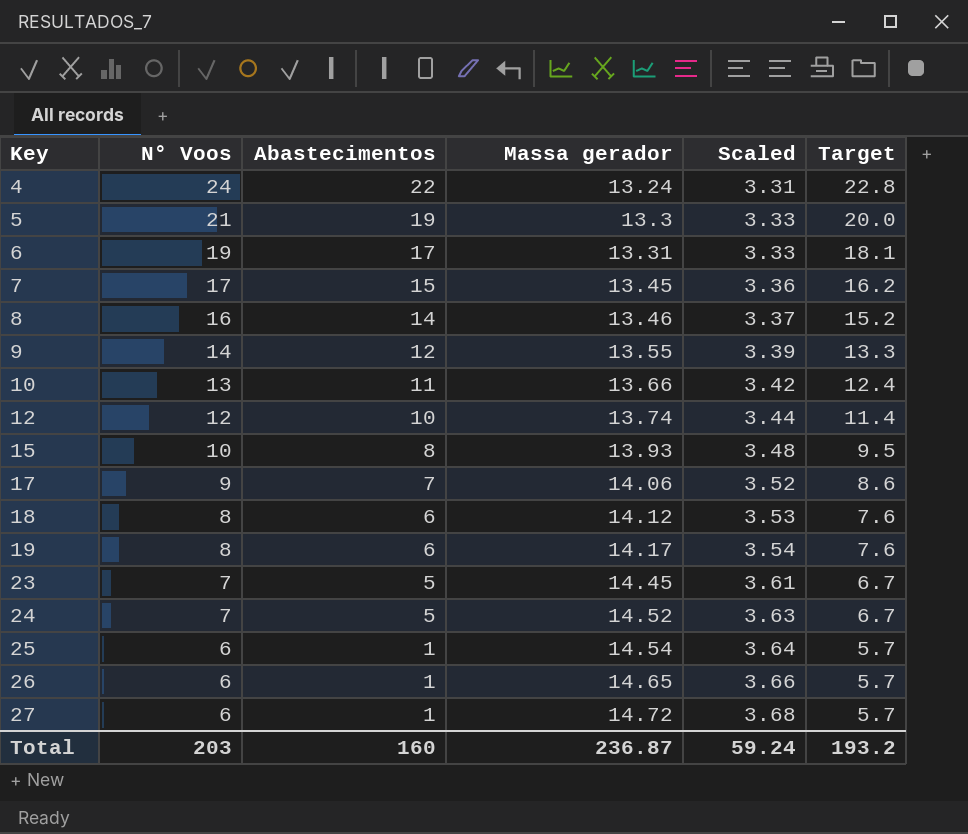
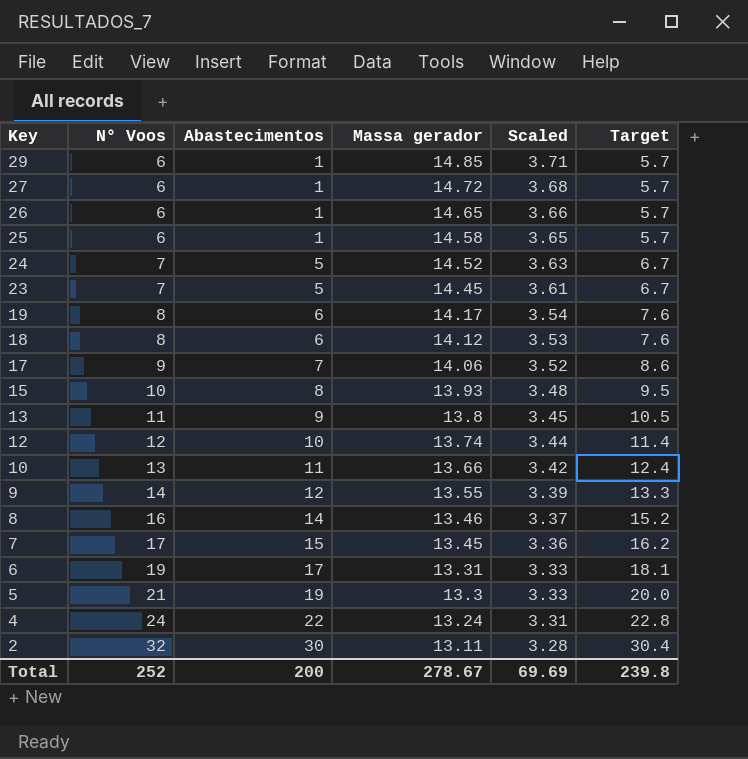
row order: Key ascending -> Key descending
row 29: none -> 6 | 1 | 14.85 | 3.71 | 5.7
25 | Massa gerador: 14.54 -> 14.58
25 | Scaled: 3.64 -> 3.65
row 13: none -> 11 | 9 | 13.8 | 3.45 | 10.5
row 2: none -> 32 | 30 | 13.11 | 3.28 | 30.4
Total | N° Voos: 203 -> 252
Total | Abastecimentos: 160 -> 200
Total | Massa gerador: 236.87 -> 278.67
Total | Scaled: 59.24 -> 69.69
Total | Target: 193.2 -> 239.8

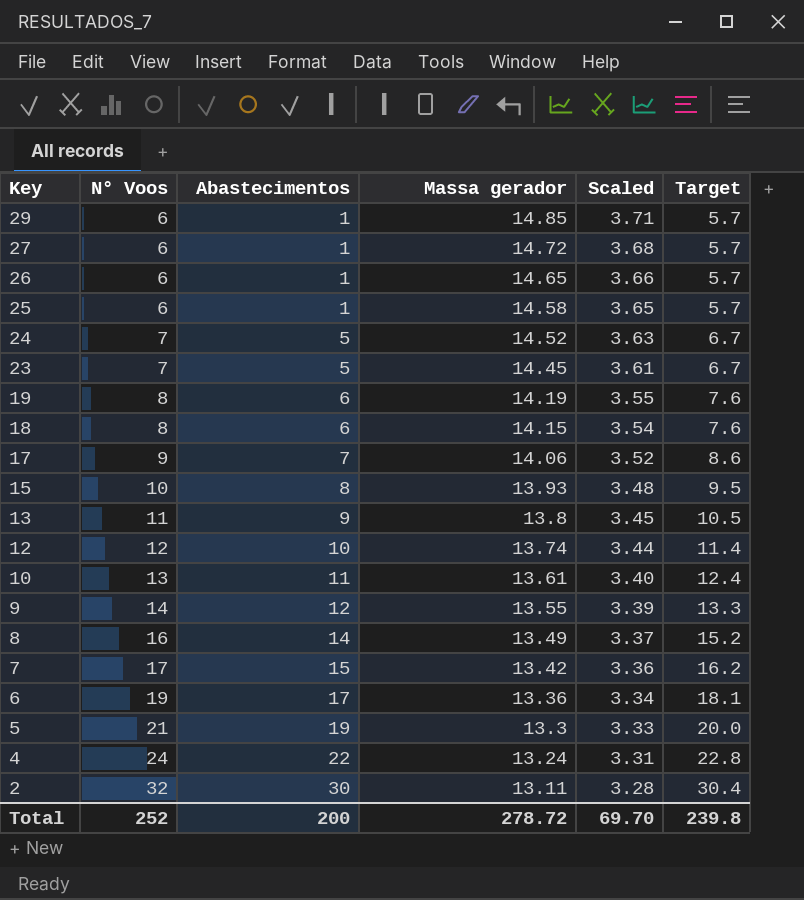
19 | Massa gerador: 14.17 -> 14.19
19 | Scaled: 3.54 -> 3.55
18 | Massa gerador: 14.12 -> 14.15
18 | Scaled: 3.53 -> 3.54
10 | Massa gerador: 13.66 -> 13.61
10 | Scaled: 3.42 -> 3.40
8 | Massa gerador: 13.46 -> 13.49
7 | Massa gerador: 13.45 -> 13.42
6 | Massa gerador: 13.31 -> 13.36
6 | Scaled: 3.33 -> 3.34
Total | Massa gerador: 278.67 -> 278.72
Total | Scaled: 69.69 -> 69.70

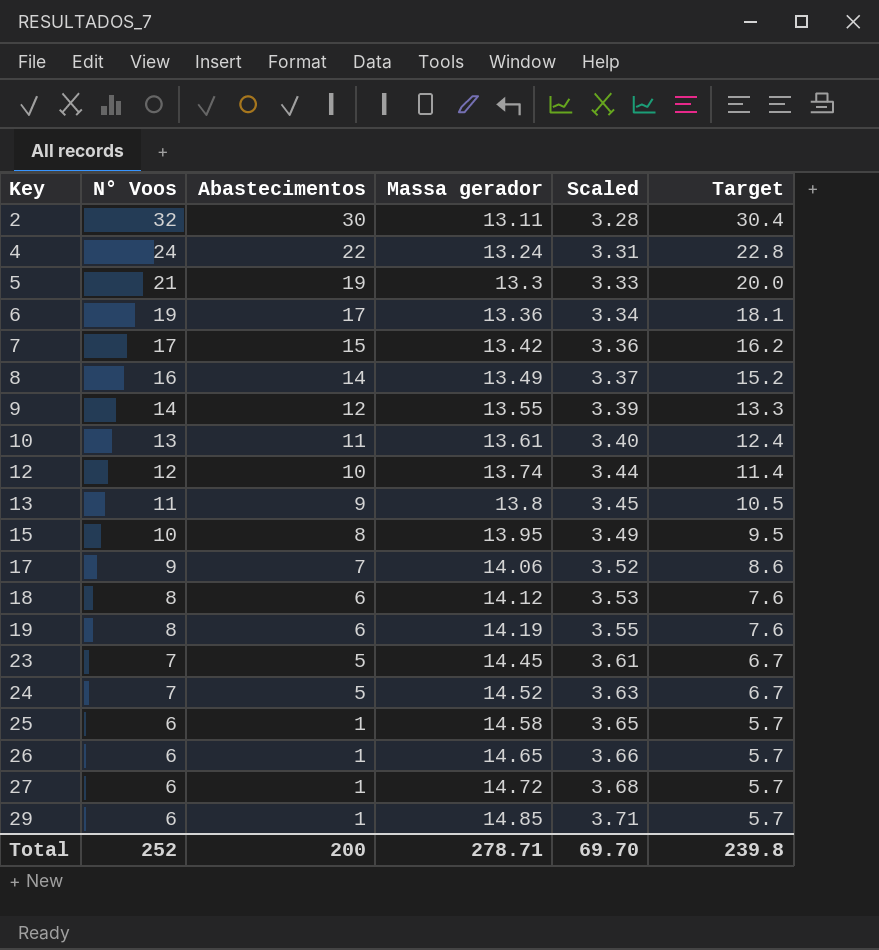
row order: Key descending -> Key ascending
15 | Massa gerador: 13.93 -> 13.95
15 | Scaled: 3.48 -> 3.49
18 | Massa gerador: 14.15 -> 14.12
18 | Scaled: 3.54 -> 3.53
Total | Massa gerador: 278.72 -> 278.71

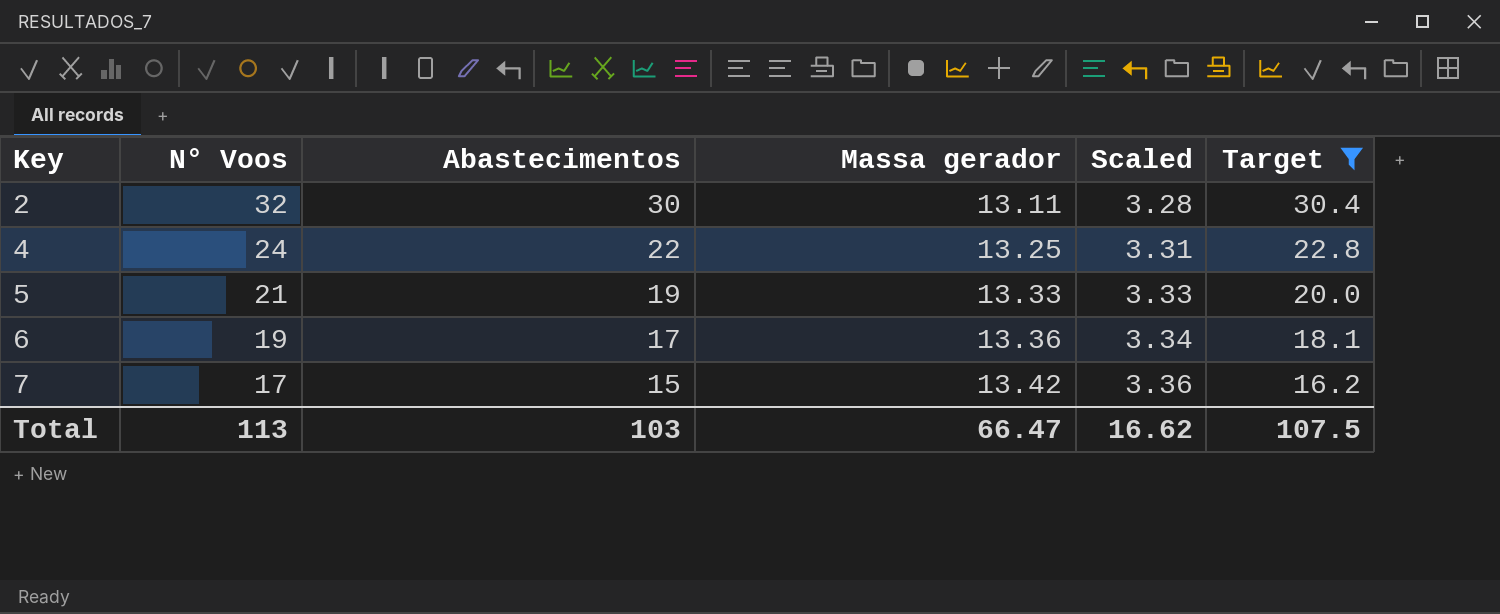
filter: none -> Target >= 16.2
4 | Massa gerador: 13.24 -> 13.25
5 | Massa gerador: 13.3 -> 13.33
Total | N° Voos: 252 -> 113
Total | Abastecimentos: 200 -> 103
Total | Massa gerador: 278.71 -> 66.47
Total | Scaled: 69.70 -> 16.62
Total | Target: 239.8 -> 107.5

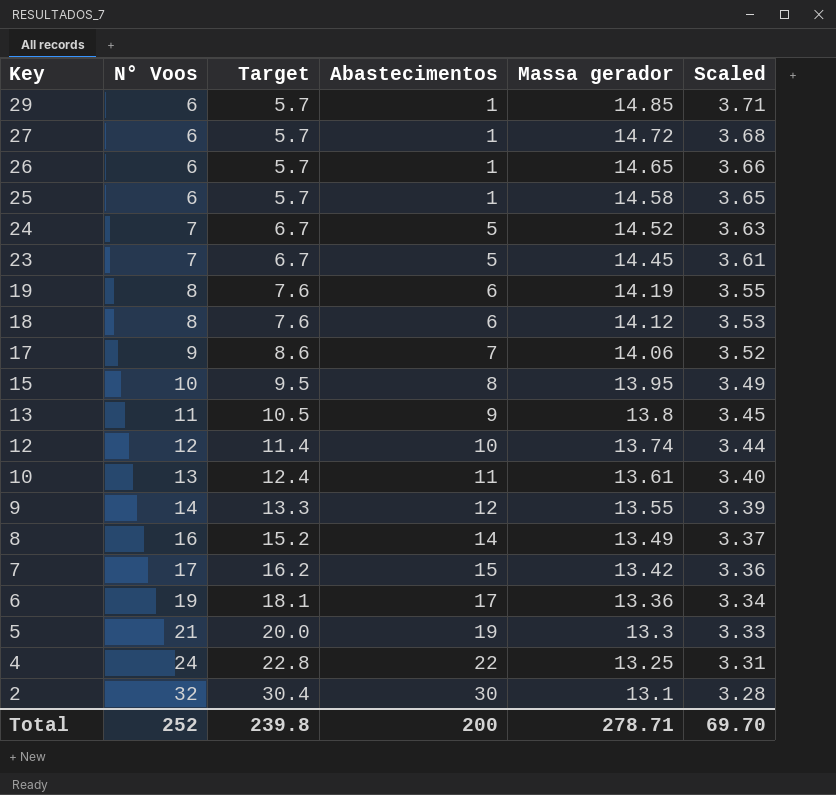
filter: Target >= 16.2 -> none
row order: Key ascending -> Key descending
column Target | position: 6 -> 3
5 | Massa gerador: 13.33 -> 13.3
2 | Massa gerador: 13.11 -> 13.1
Total | N° Voos: 113 -> 252
Total | Target: 107.5 -> 239.8
Total | Abastecimentos: 103 -> 200
Total | Massa gerador: 66.47 -> 278.71
Total | Scaled: 16.62 -> 69.70

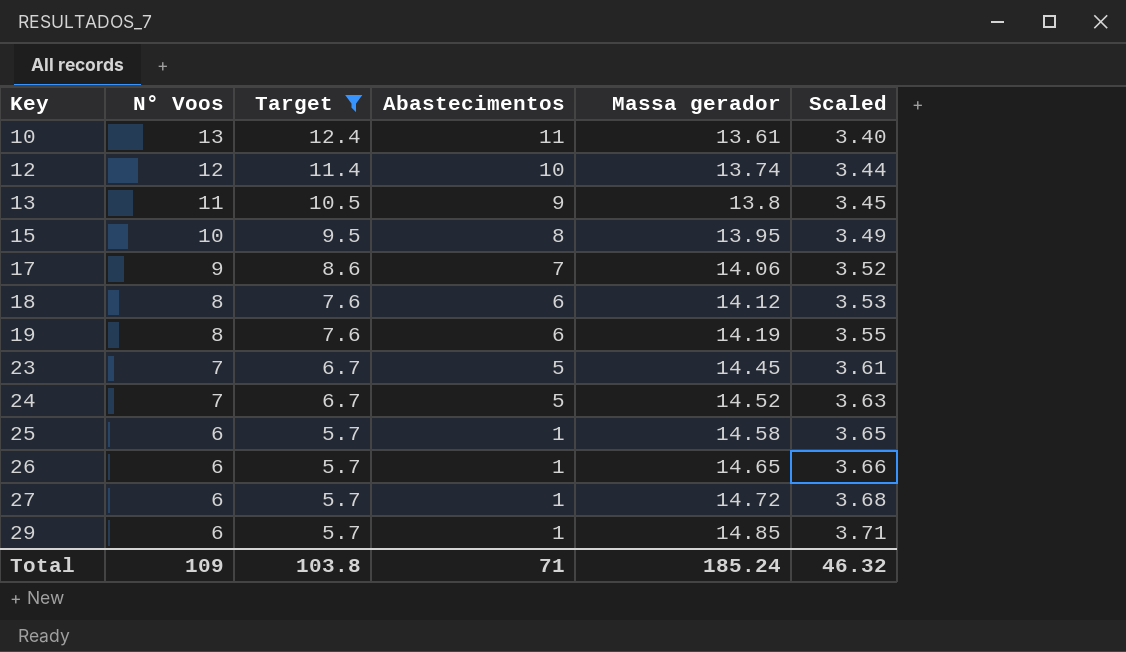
filter: none -> Target <= 12.4
row order: Key descending -> Key ascending
Total | N° Voos: 252 -> 109
Total | Target: 239.8 -> 103.8
Total | Abastecimentos: 200 -> 71
Total | Massa gerador: 278.71 -> 185.24
Total | Scaled: 69.70 -> 46.32

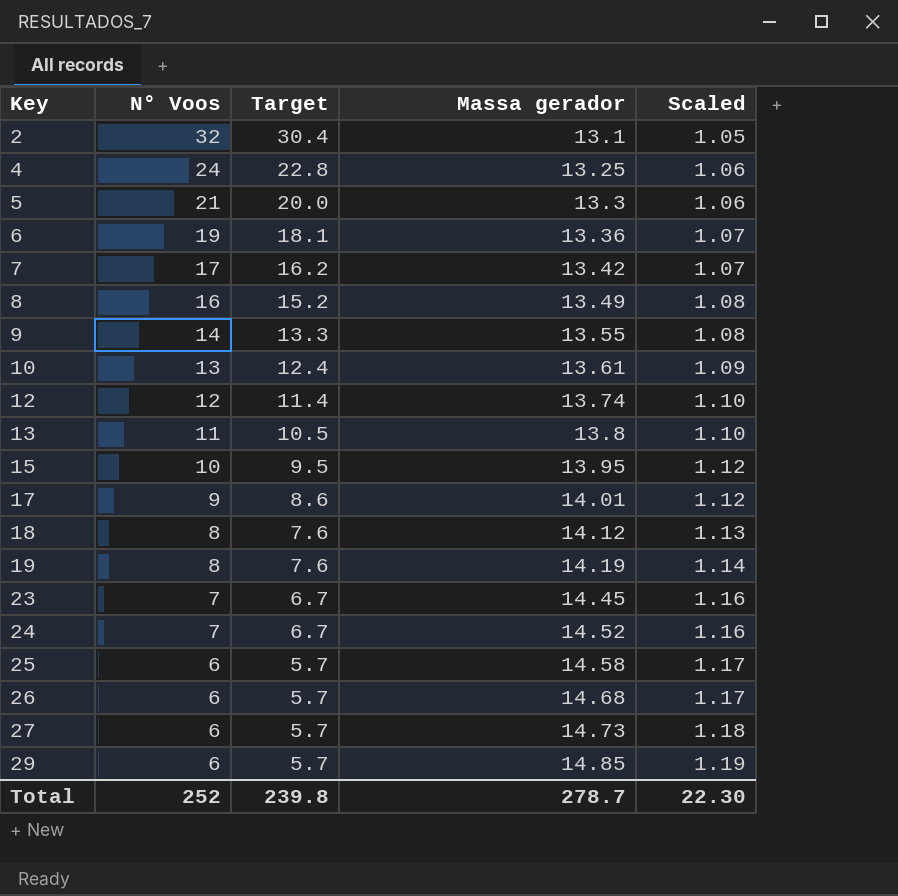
filter: Target <= 12.4 -> none
column Abastecimentos | position: 4 -> none
column Scaled | formula: [Massa gerador] * 0.25 -> [Massa gerador] * 0.08
17 | Massa gerador: 14.06 -> 14.01
26 | Massa gerador: 14.65 -> 14.68
27 | Massa gerador: 14.72 -> 14.73
Total | N° Voos: 109 -> 252
Total | Target: 103.8 -> 239.8
Total | Massa gerador: 185.24 -> 278.7
Total | Scaled: 46.32 -> 22.30

